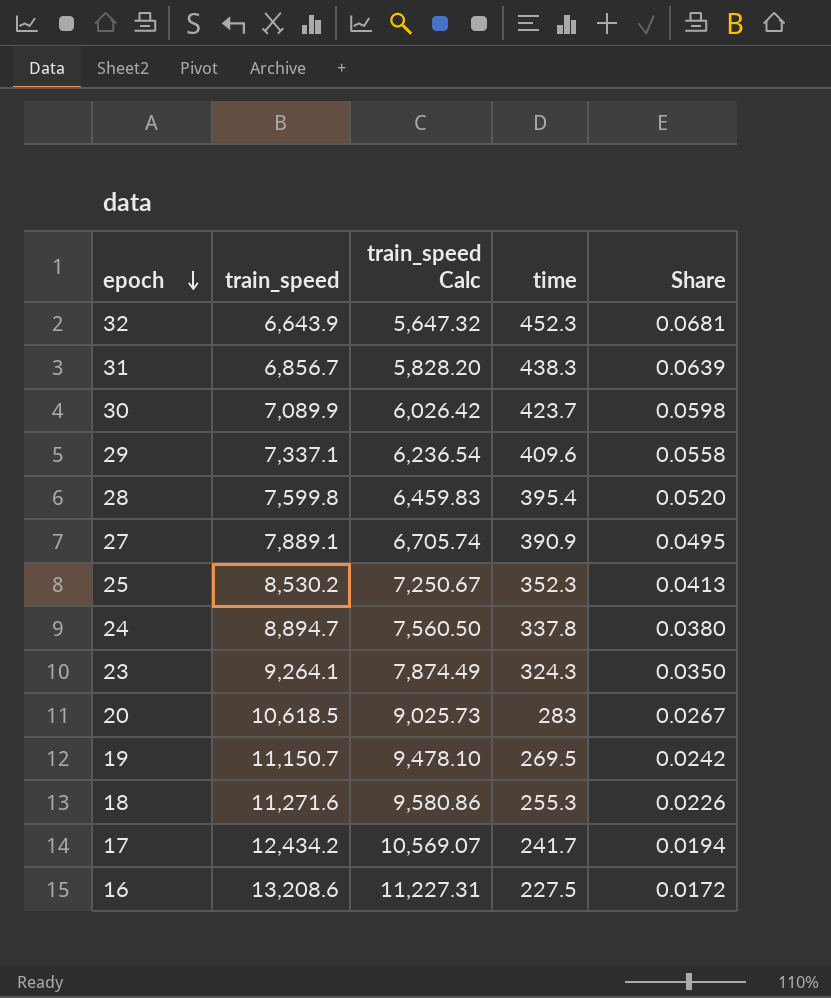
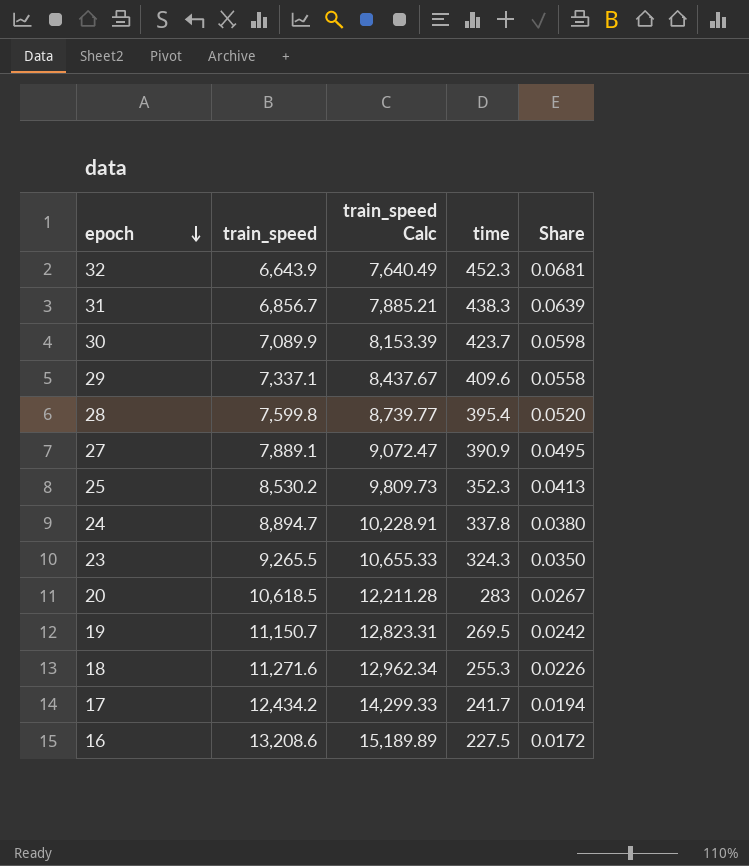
column train_speed Calc | formula: [train_speed] * 0.85 -> [train_speed] * 1.15
23 | train_speed: 9,264.1 -> 9,265.5

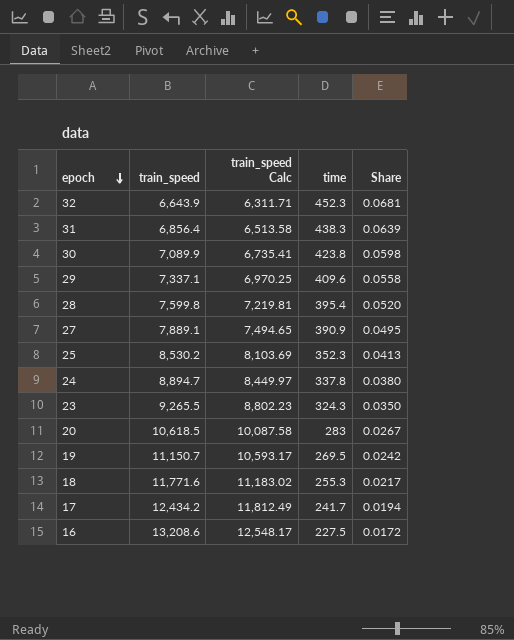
column train_speed Calc | formula: [train_speed] * 1.15 -> [train_speed] * 0.95
31 | train_speed: 6,856.7 -> 6,856.4
30 | time: 423.7 -> 423.8
18 | train_speed: 11,271.6 -> 11,771.6
18 | Share: 0.0226 -> 0.0217

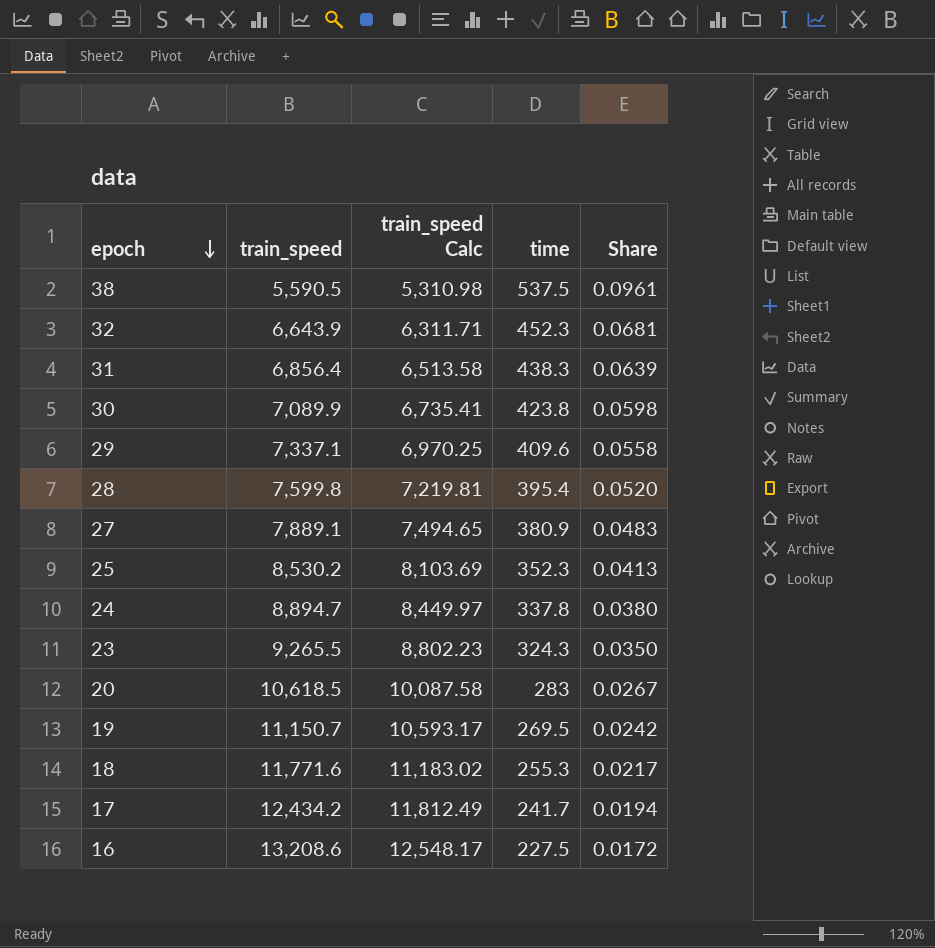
row 38: none -> 5,590.5 | 5,310.98 | 537.5 | 0.0961
27 | time: 390.9 -> 380.9
27 | Share: 0.0495 -> 0.0483

